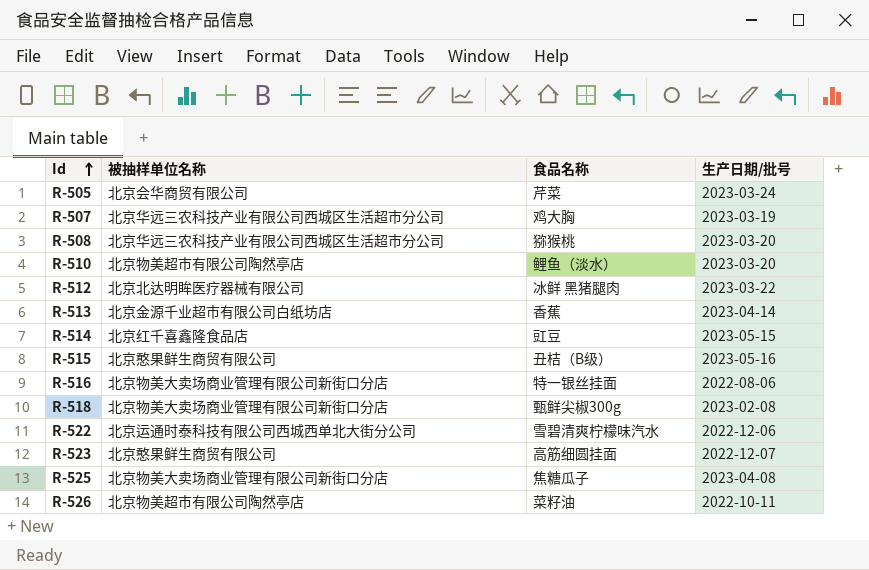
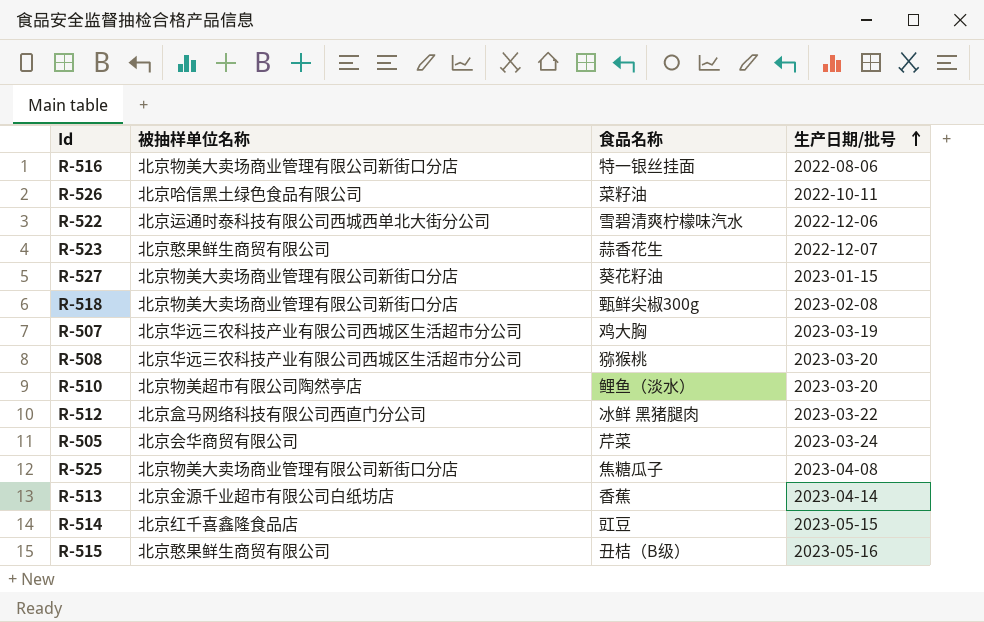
row order: Id ascending -> 生产日期/批号 ascending
R-526 | 被抽样单位名称: 北京物美超市有限公司陶然亭店 -> 北京哈信黑土绿色食品有限公司
R-523 | 食品名称: 高筋细圆挂面 -> 蒜香花生
row R-527: none -> 北京物美大卖场商业管理有限公司新街口分店 | 葵花籽油 | 2023-01-15
R-512 | 被抽样单位名称: 北京北达明眸医疗器械有限公司 -> 北京盒马网络科技有限公司西直门分公司

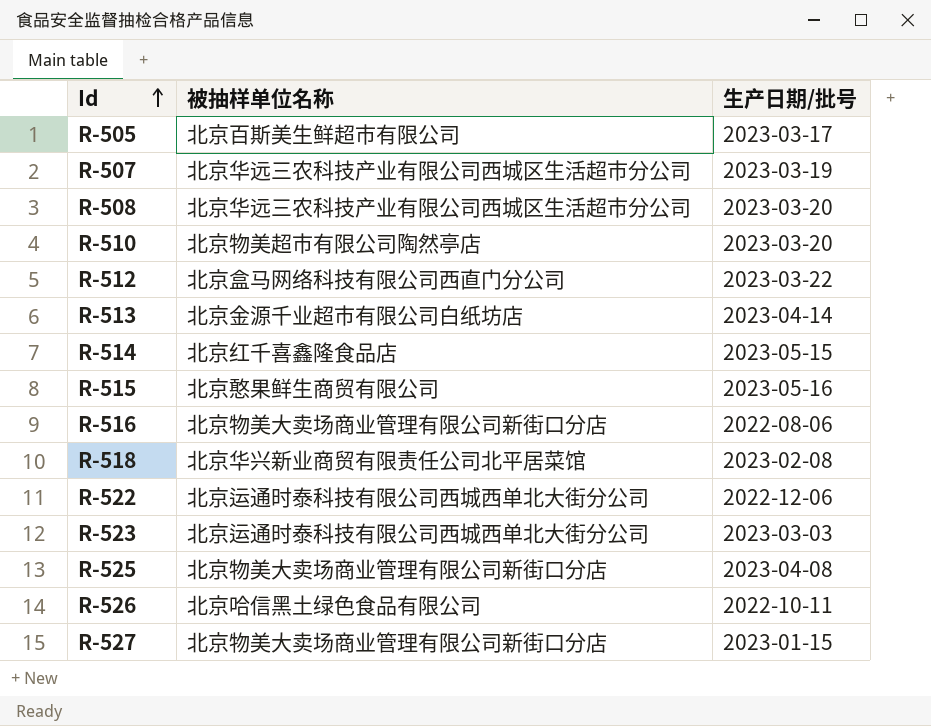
row order: 生产日期/批号 ascending -> Id ascending
column 食品名称 | position: 3 -> none
R-505 | 被抽样单位名称: 北京会华商贸有限公司 -> 北京百斯美生鲜超市有限公司
R-505 | 生产日期/批号: 2023-03-24 -> 2023-03-17
R-518 | 被抽样单位名称: 北京物美大卖场商业管理有限公司新街口分店 -> 北京华兴新业商贸有限责任公司北平居菜馆
R-523 | 被抽样单位名称: 北京憨果鲜生商贸有限公司 -> 北京运通时泰科技有限公司西城西单北大街分公司
R-523 | 生产日期/批号: 2022-12-07 -> 2023-03-03

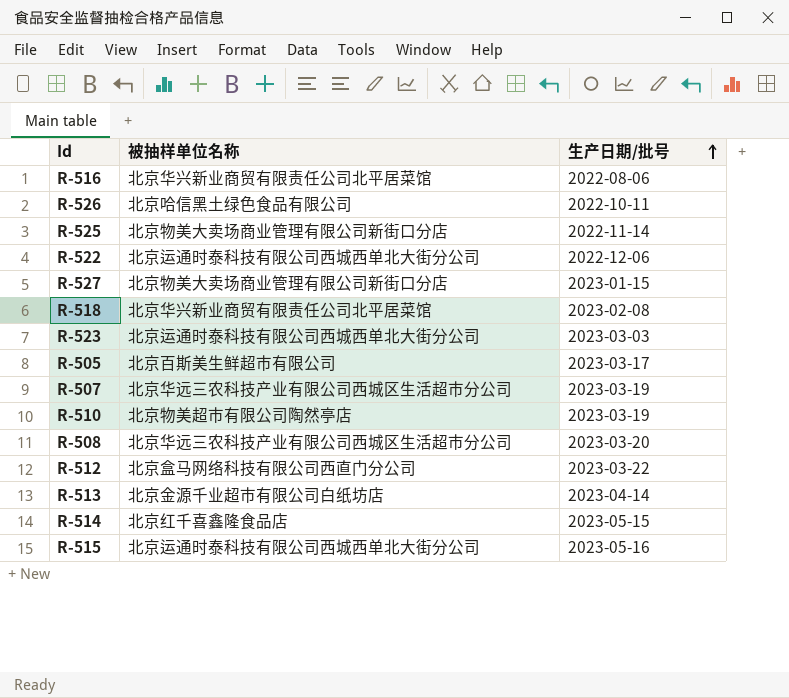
row order: Id ascending -> 生产日期/批号 ascending
R-516 | 被抽样单位名称: 北京物美大卖场商业管理有限公司新街口分店 -> 北京华兴新业商贸有限责任公司北平居菜馆
R-525 | 生产日期/批号: 2023-04-08 -> 2022-11-14
R-510 | 生产日期/批号: 2023-03-20 -> 2023-03-19
R-515 | 被抽样单位名称: 北京憨果鲜生商贸有限公司 -> 北京运通时泰科技有限公司西城西单北大街分公司

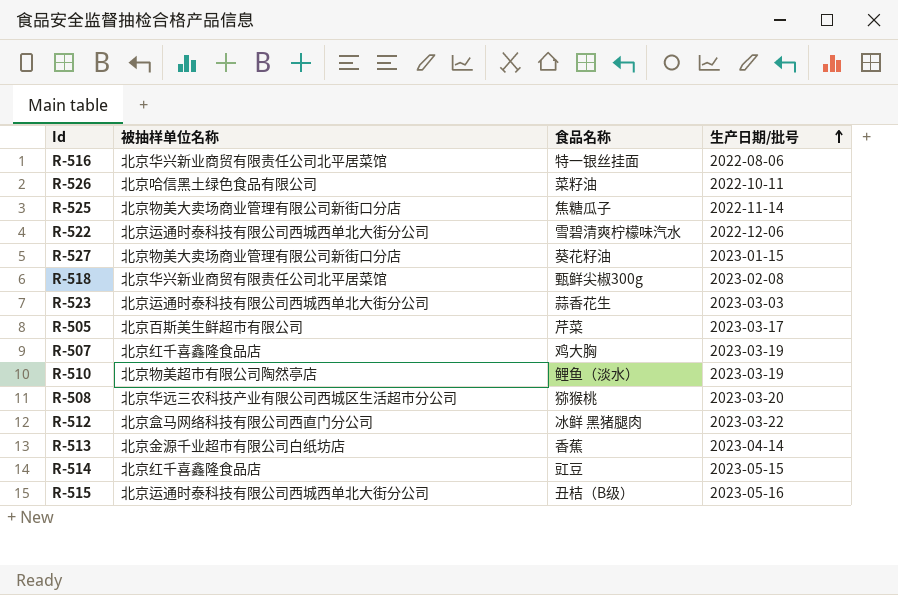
column 食品名称 | position: none -> 3
R-507 | 被抽样单位名称: 北京华远三农科技产业有限公司西城区生活超市分公司 -> 北京红千喜鑫隆食品店

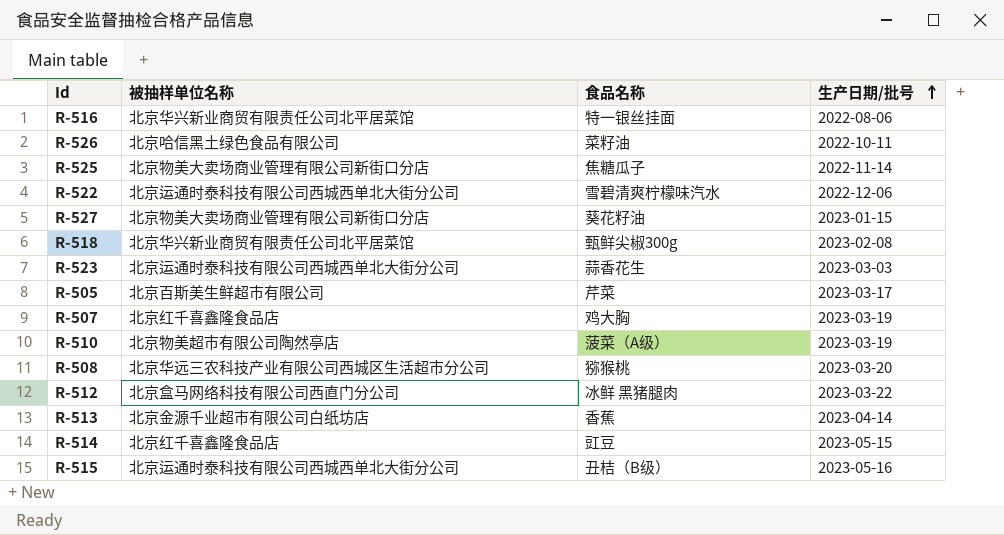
R-510 | 食品名称: 鲤鱼（淡水） -> 菠菜（A级）

